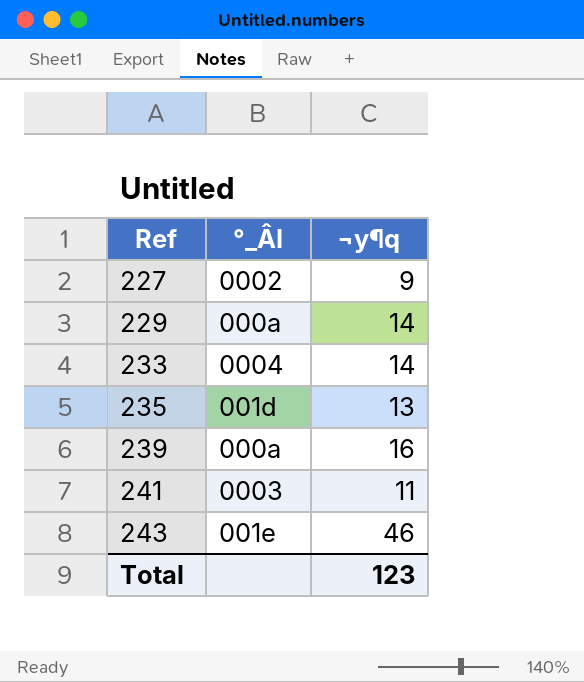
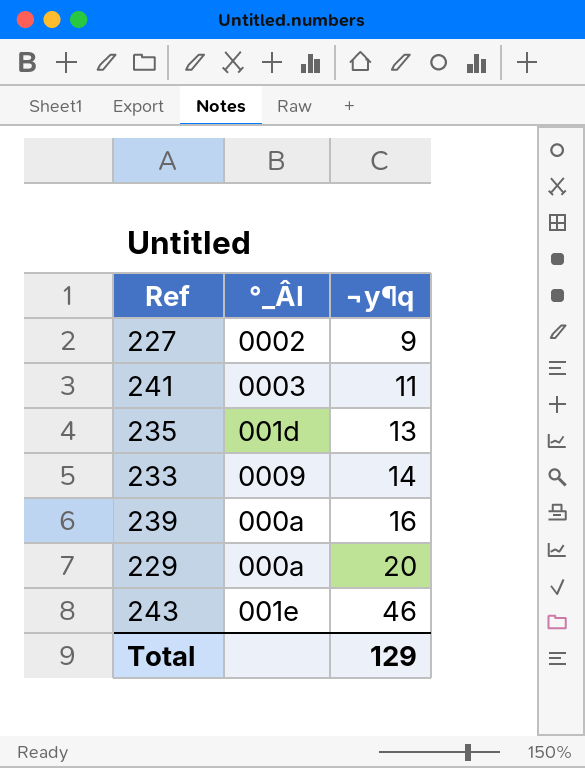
row order: Ref ascending -> ¬y¶q ascending
233 | °_ÂI: 0004 -> 0009
229 | ¬y¶q: 14 -> 20
Total | ¬y¶q: 123 -> 129

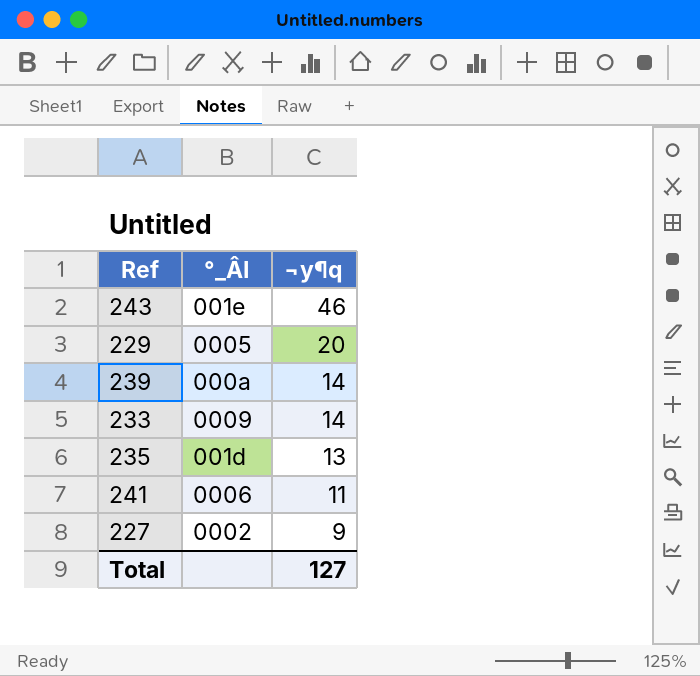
row order: ¬y¶q ascending -> ¬y¶q descending
229 | °_ÂI: 000a -> 0005
239 | ¬y¶q: 16 -> 14
241 | °_ÂI: 0003 -> 0006
Total | ¬y¶q: 129 -> 127

